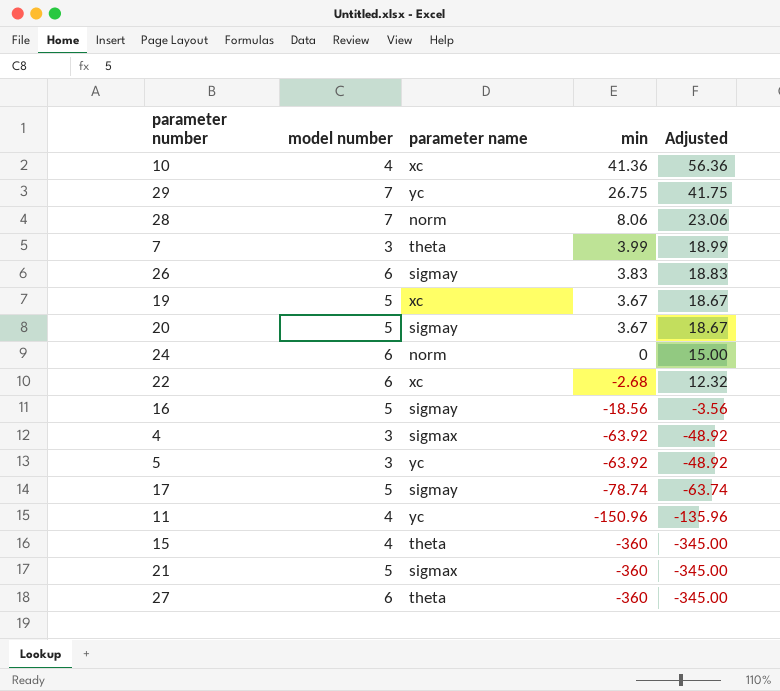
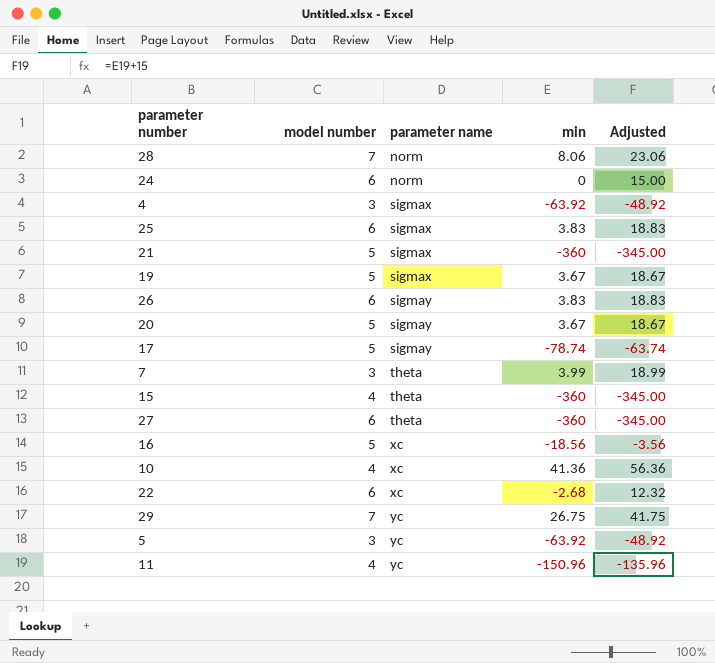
row order: min descending -> parameter name ascending
row 25: none -> 6 | sigmax | 3.83 | 18.83
19 | parameter name: xc -> sigmax
16 | parameter name: sigmay -> xc

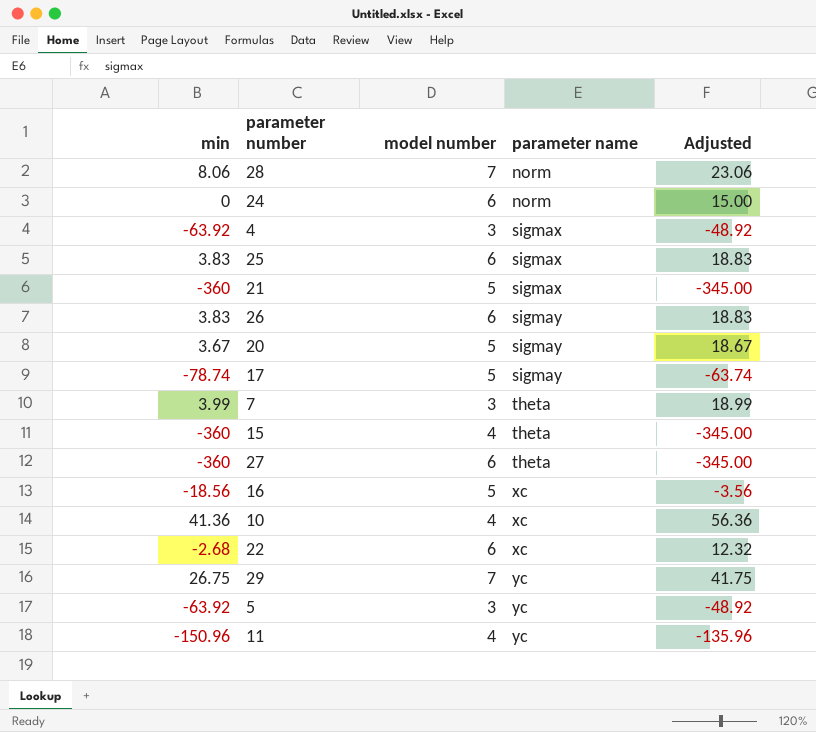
column min | position: 4 -> 1
row 19: 5 | sigmax | 3.67 | 18.67 -> none

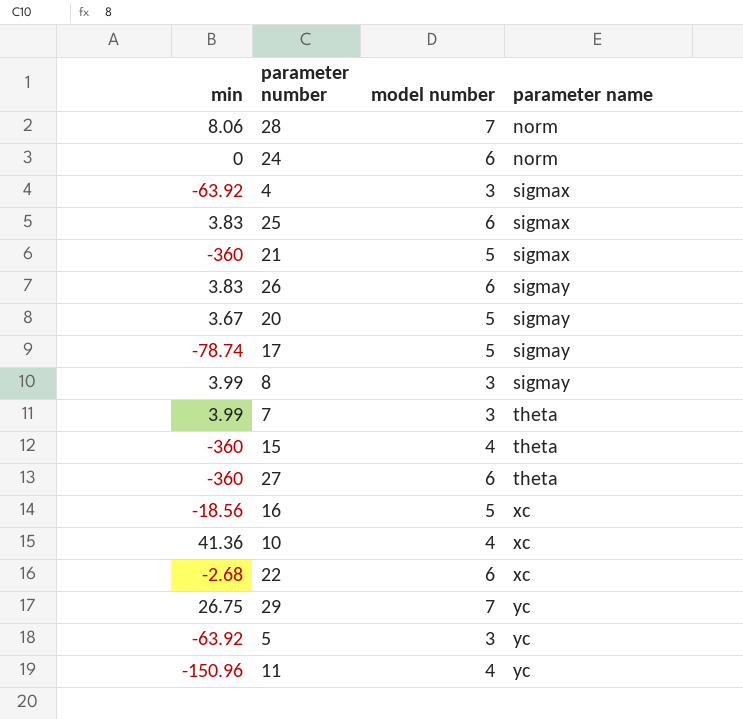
column Adjusted | formula: [min] + 15 -> none
row 8: none -> 3.99 | 3 | sigmay

